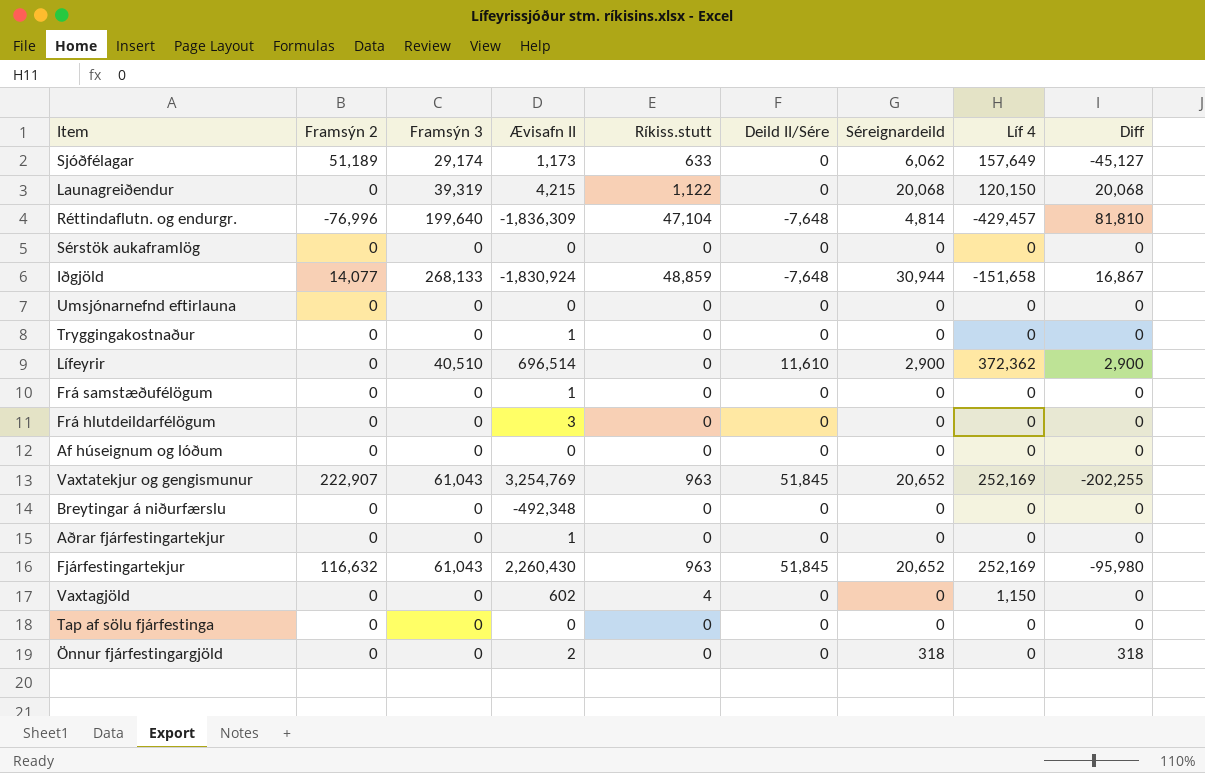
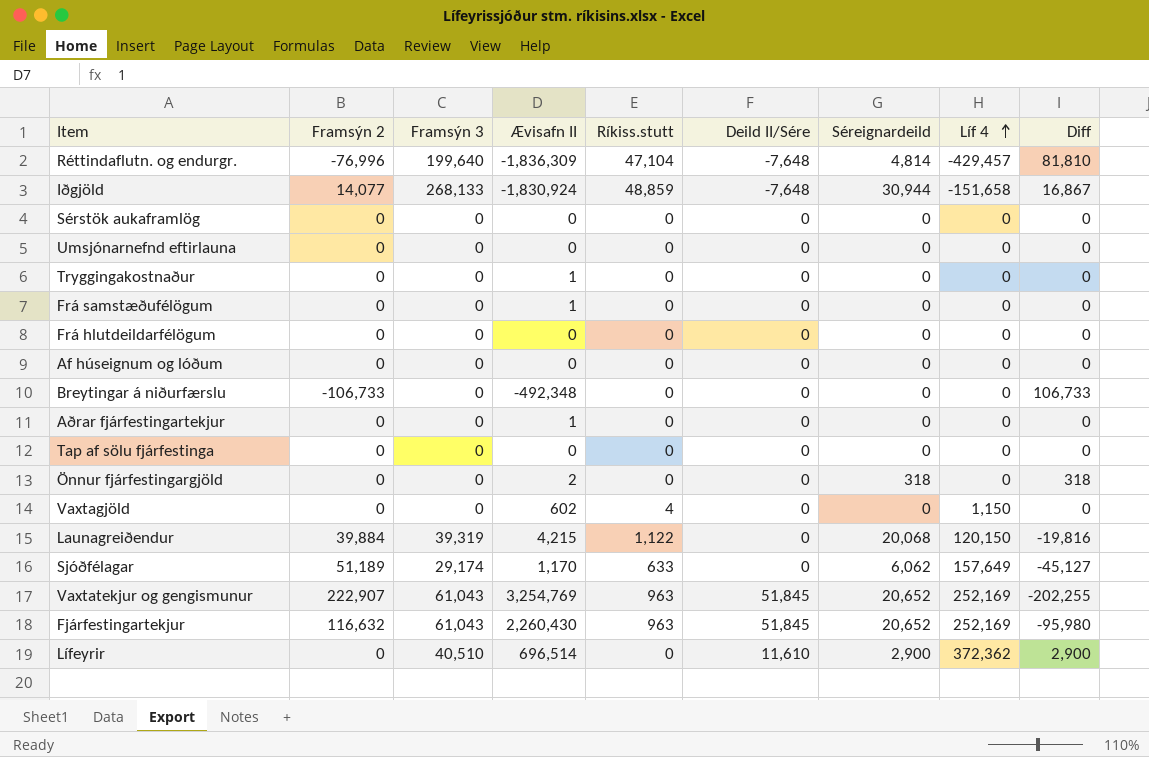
row order: none -> Líf 4 ascending
Frá hlutdeildarfélögum | Ævisafn II: 3 -> 0
Breytingar á niðurfærslu | Framsýn 2: 0 -> -106,733
Breytingar á niðurfærslu | Diff: 0 -> 106,733
Launagreiðendur | Framsýn 2: 0 -> 39,884
Launagreiðendur | Diff: 20,068 -> -19,816
Sjóðfélagar | Ævisafn II: 1,173 -> 1,170

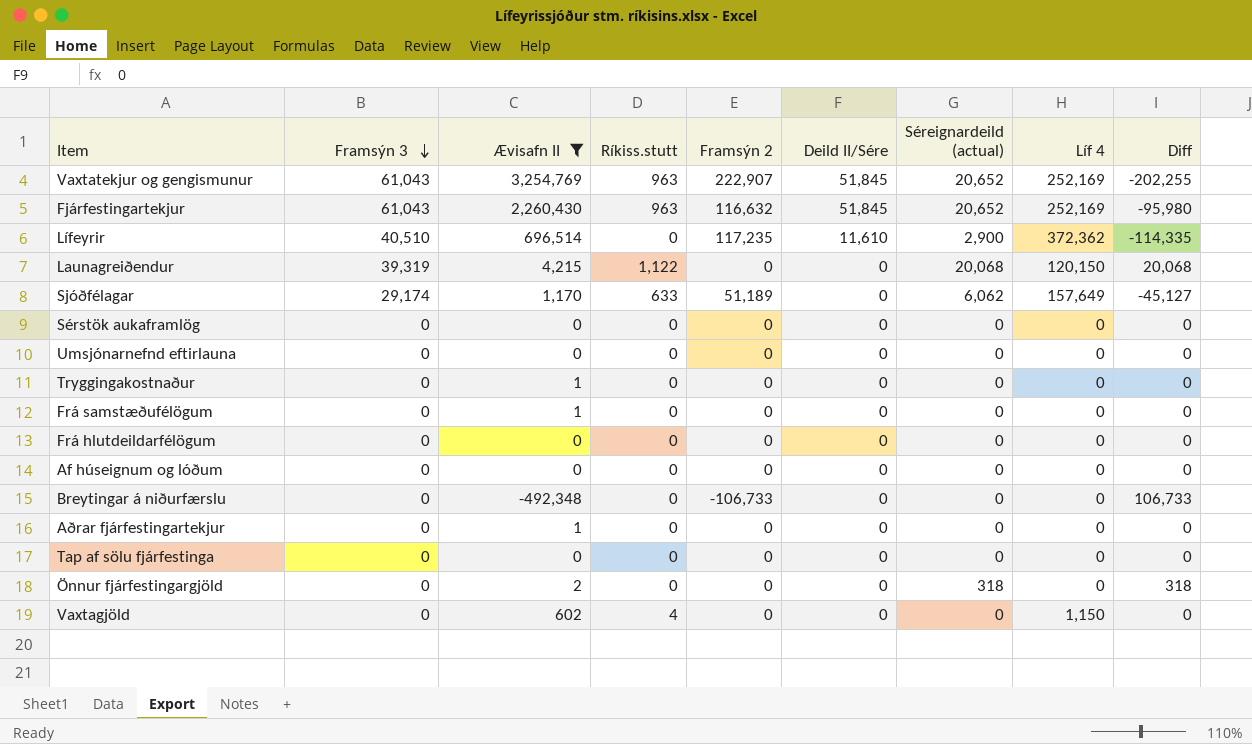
filter: none -> Ævisafn II >= -492,348
row order: Líf 4 ascending -> Framsýn 3 descending
column Framsýn 2 | position: 2 -> 5
column name: Séreignardeild -> Séreignardeild (actual)
Lífeyrir | Framsýn 2: 0 -> 117,235
Lífeyrir | Diff: 2,900 -> -114,335
Launagreiðendur | Framsýn 2: 39,884 -> 0
Launagreiðendur | Diff: -19,816 -> 20,068

